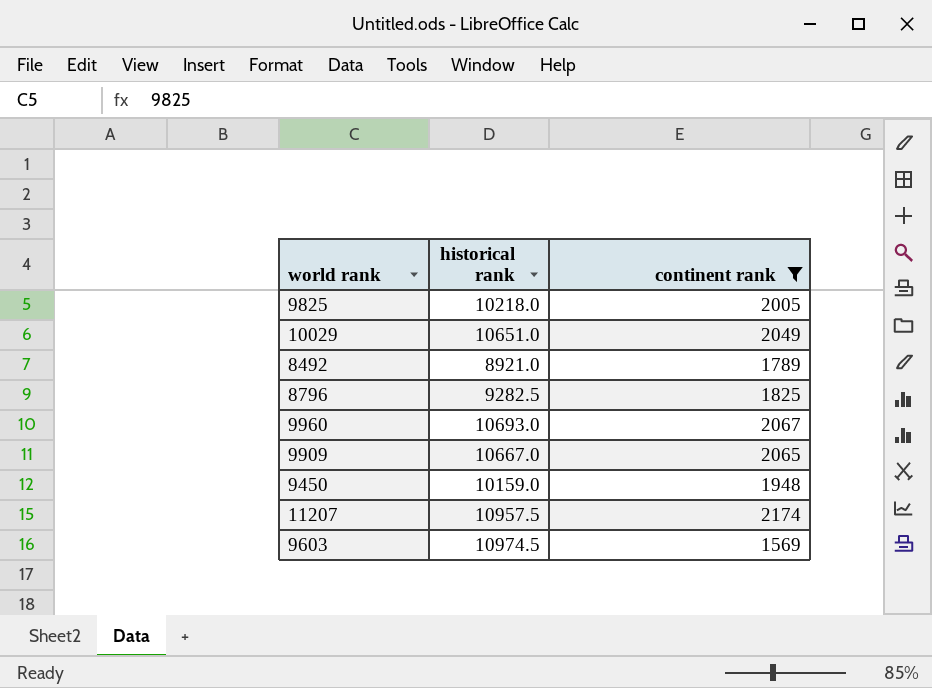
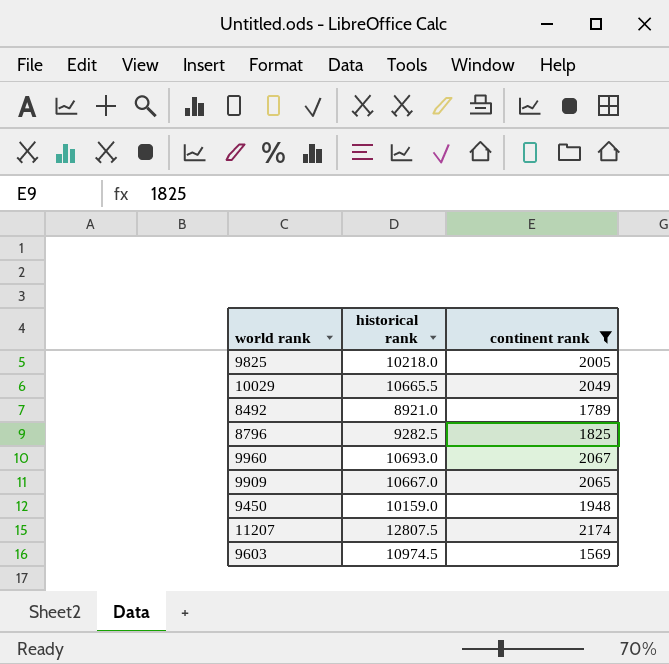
10029 | historical rank: 10651.0 -> 10665.5
11207 | historical rank: 10957.5 -> 12807.5

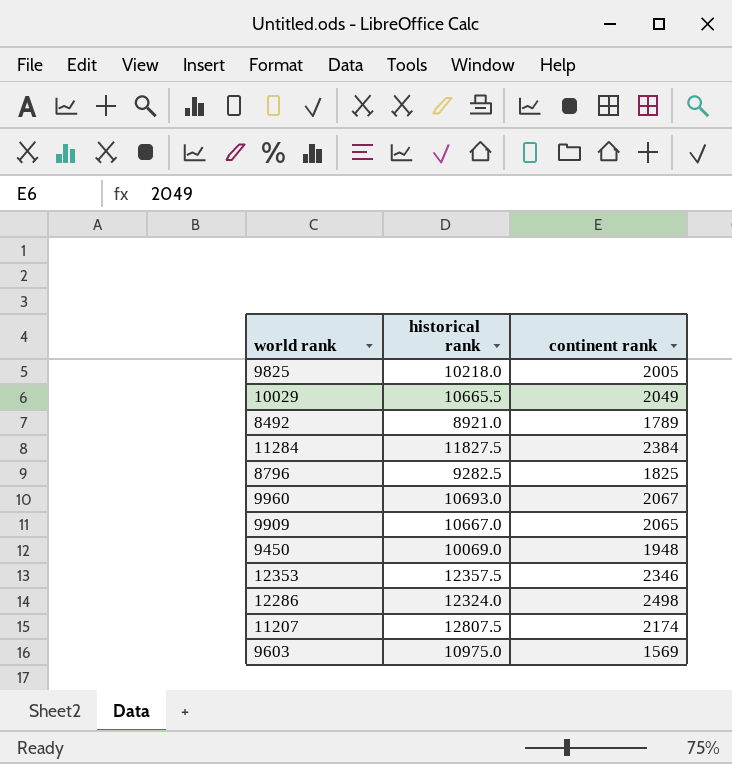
filter: continent rank <= 2174 -> none
9450 | historical rank: 10159.0 -> 10069.0
9603 | historical rank: 10974.5 -> 10975.0

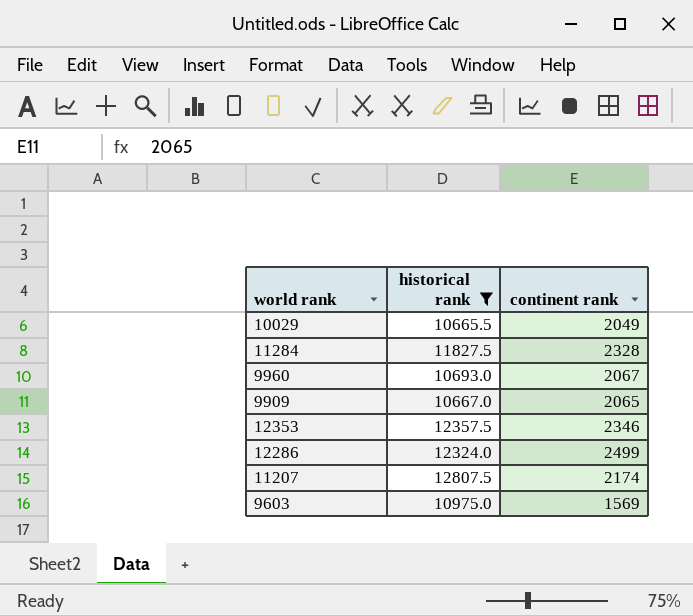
filter: none -> historical rank >= 10665.5
11284 | continent rank: 2384 -> 2328
12286 | continent rank: 2498 -> 2499

